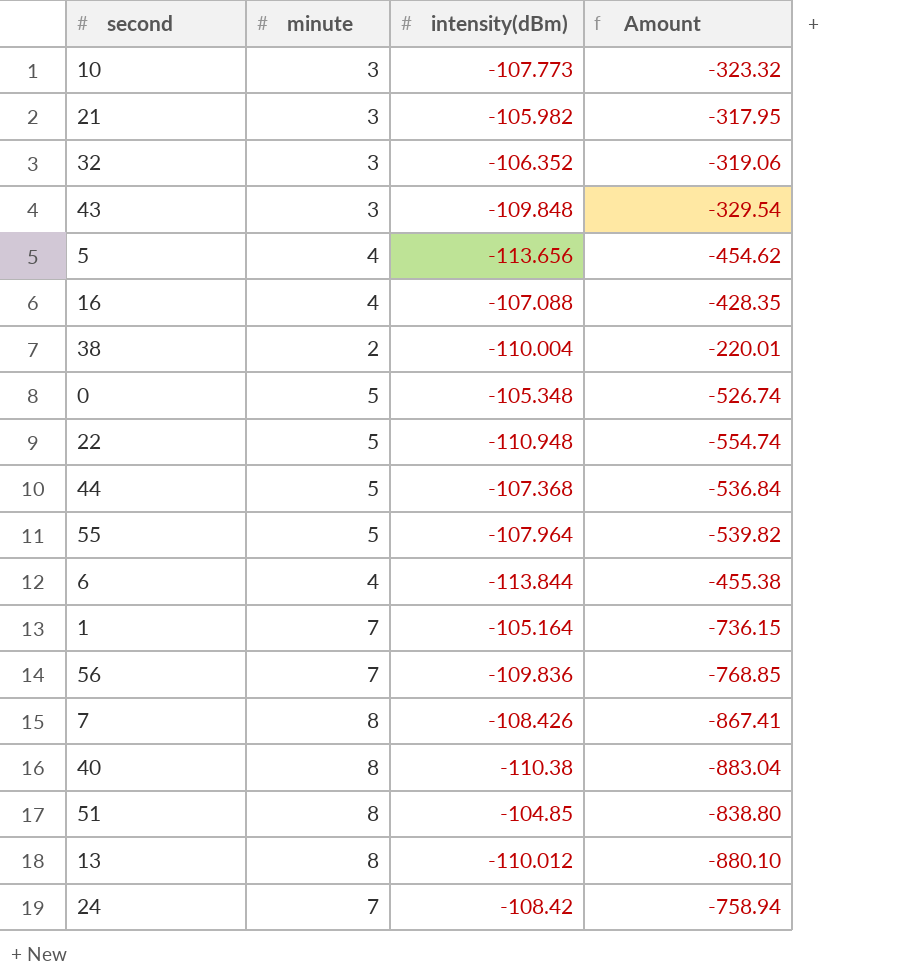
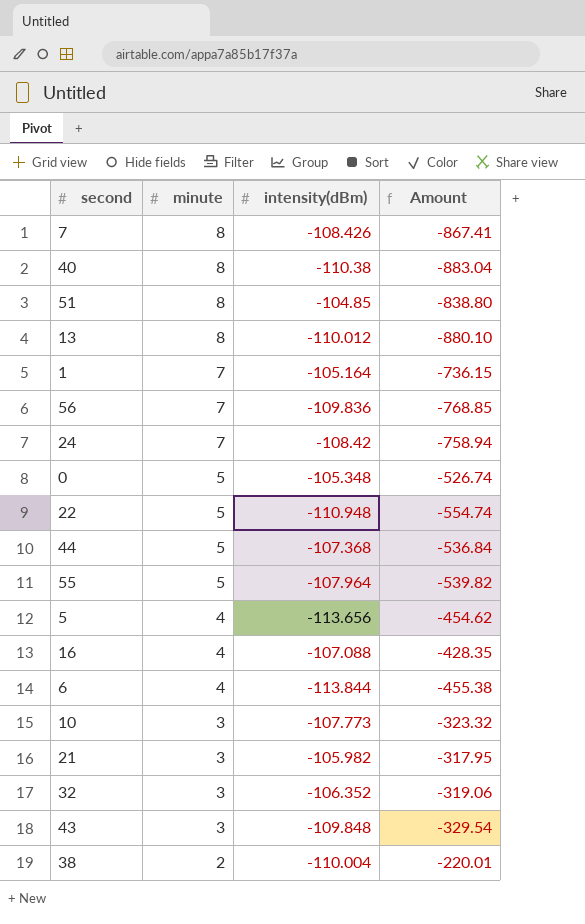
row order: none -> minute descending

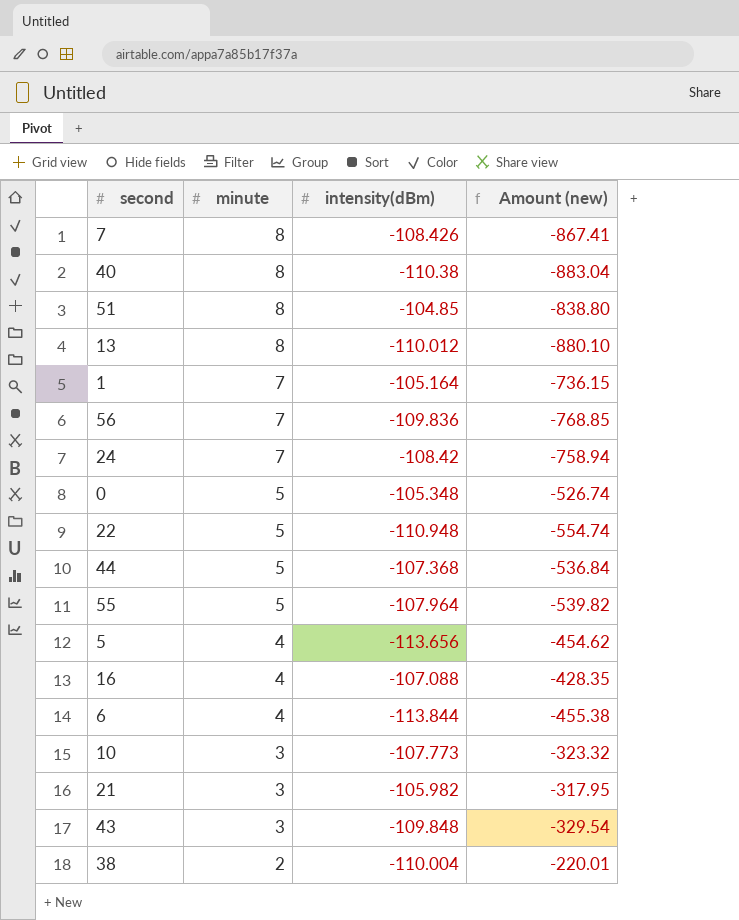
column name: Amount -> Amount (new)
row 32: 3 | -106.352 | -319.06 -> none

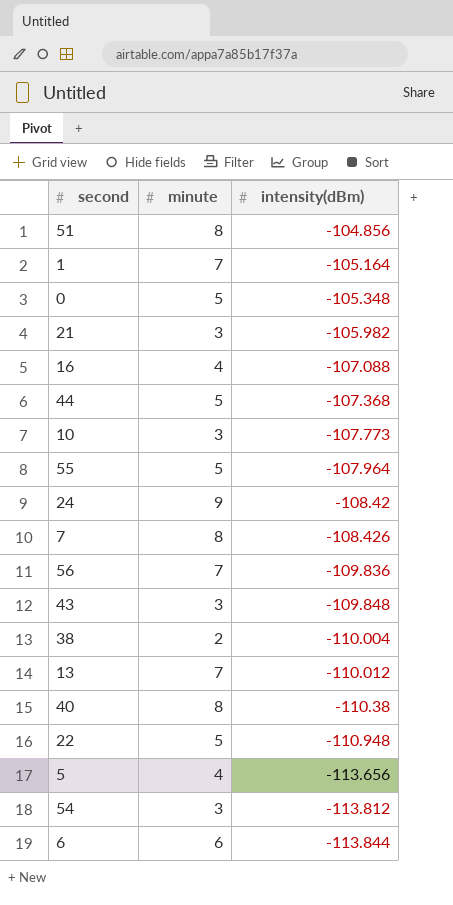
row order: minute descending -> intensity(dBm) descending
column Amount (new) | formula: [minute] * [intensity(dBm)] -> none
51 | intensity(dBm): -104.85 -> -104.856
24 | minute: 7 -> 9
13 | minute: 8 -> 7
row 54: none -> 3 | -113.812
6 | minute: 4 -> 6

